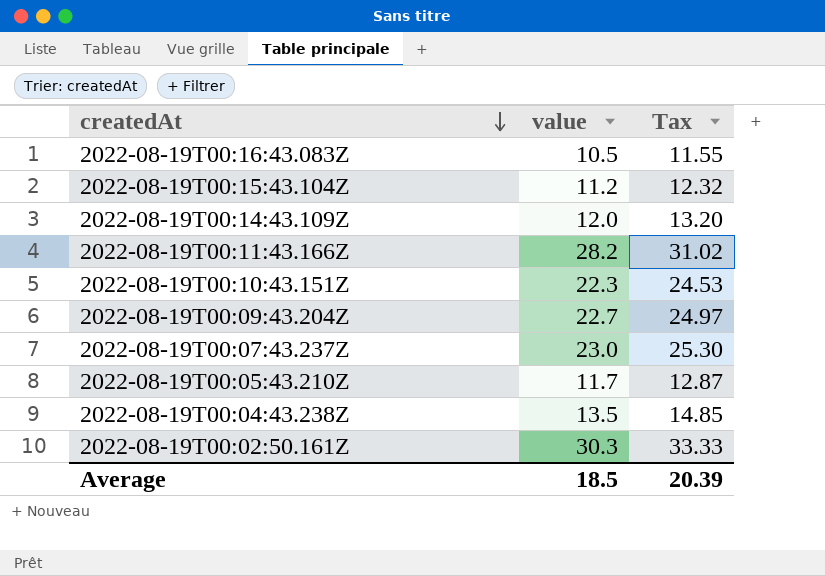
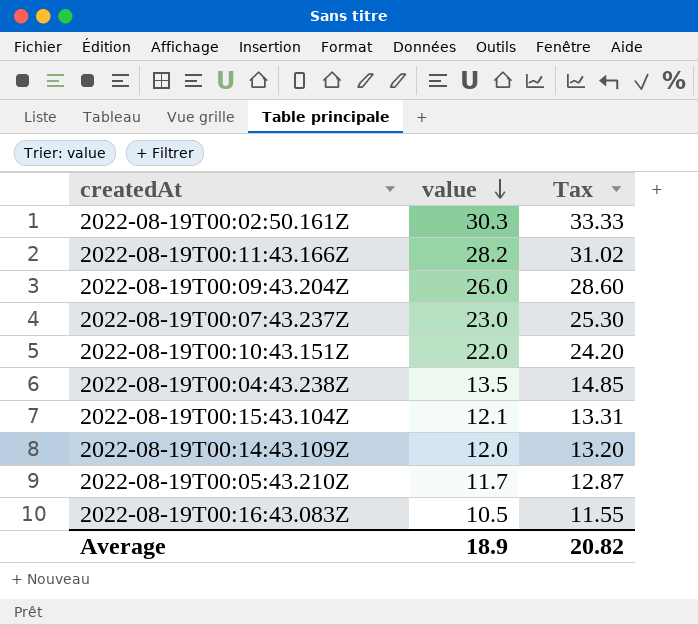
row order: createdAt descending -> value descending
2022-08-19T00:09:43.204Z | value: 22.7 -> 26.0
2022-08-19T00:09:43.204Z | Tax: 24.97 -> 28.60
2022-08-19T00:10:43.151Z | value: 22.3 -> 22.0
2022-08-19T00:10:43.151Z | Tax: 24.53 -> 24.20
2022-08-19T00:15:43.104Z | value: 11.2 -> 12.1
2022-08-19T00:15:43.104Z | Tax: 12.32 -> 13.31
Average | value: 18.5 -> 18.9
Average | Tax: 20.39 -> 20.82

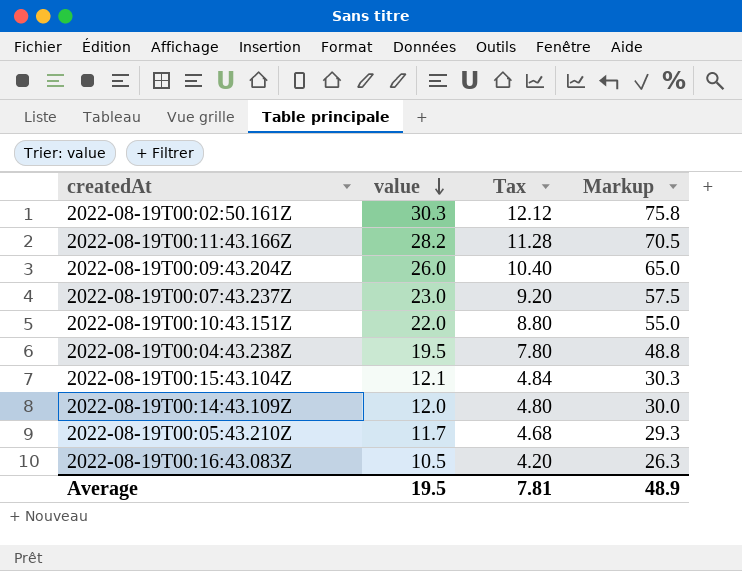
column Tax | formula: [value] * 1.1 -> [value] * 0.4
column Markup | formula: none -> [value] * 2.5
2022-08-19T00:04:43.238Z | value: 13.5 -> 19.5
Average | value: 18.9 -> 19.5
Average | Tax: 20.82 -> 7.81

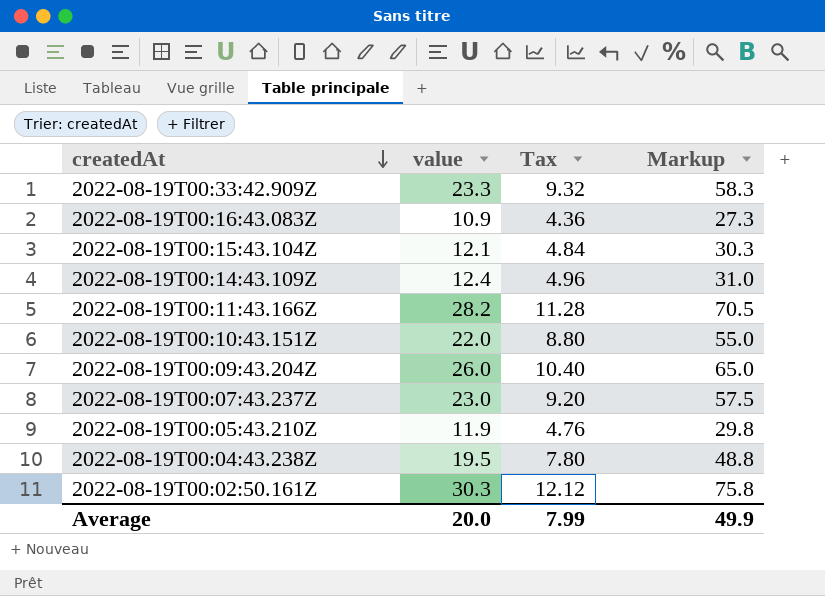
row order: value descending -> createdAt descending
row 2022-08-19T00:33:42.909Z: none -> 23.3 | 9.32 | 58.3
2022-08-19T00:16:43.083Z | value: 10.5 -> 10.9
2022-08-19T00:16:43.083Z | Tax: 4.20 -> 4.36
2022-08-19T00:16:43.083Z | Markup: 26.3 -> 27.3
2022-08-19T00:14:43.109Z | value: 12.0 -> 12.4
2022-08-19T00:14:43.109Z | Tax: 4.80 -> 4.96
2022-08-19T00:14:43.109Z | Markup: 30.0 -> 31.0
2022-08-19T00:05:43.210Z | value: 11.7 -> 11.9
2022-08-19T00:05:43.210Z | Tax: 4.68 -> 4.76
2022-08-19T00:05:43.210Z | Markup: 29.3 -> 29.8
Average | value: 19.5 -> 20.0
Average | Tax: 7.81 -> 7.99
Average | Markup: 48.9 -> 49.9

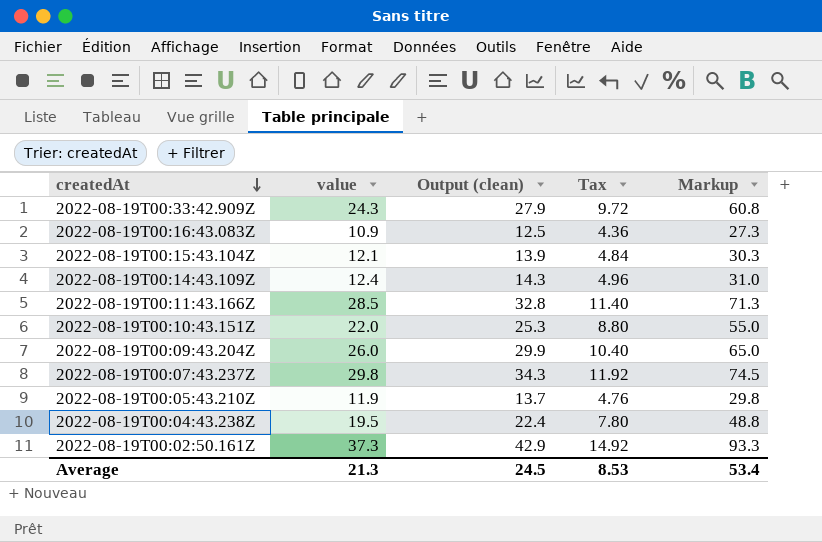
column Output (clean) | formula: none -> [value] * 1.15
2022-08-19T00:33:42.909Z | value: 23.3 -> 24.3
2022-08-19T00:33:42.909Z | Tax: 9.32 -> 9.72
2022-08-19T00:33:42.909Z | Markup: 58.3 -> 60.8
2022-08-19T00:11:43.166Z | value: 28.2 -> 28.5
2022-08-19T00:11:43.166Z | Tax: 11.28 -> 11.40
2022-08-19T00:11:43.166Z | Markup: 70.5 -> 71.3
2022-08-19T00:07:43.237Z | value: 23.0 -> 29.8
2022-08-19T00:07:43.237Z | Tax: 9.20 -> 11.92
2022-08-19T00:07:43.237Z | Markup: 57.5 -> 74.5
2022-08-19T00:02:50.161Z | value: 30.3 -> 37.3
2022-08-19T00:02:50.161Z | Tax: 12.12 -> 14.92
2022-08-19T00:02:50.161Z | Markup: 75.8 -> 93.3
Average | value: 20.0 -> 21.3
Average | Tax: 7.99 -> 8.53
Average | Markup: 49.9 -> 53.4

